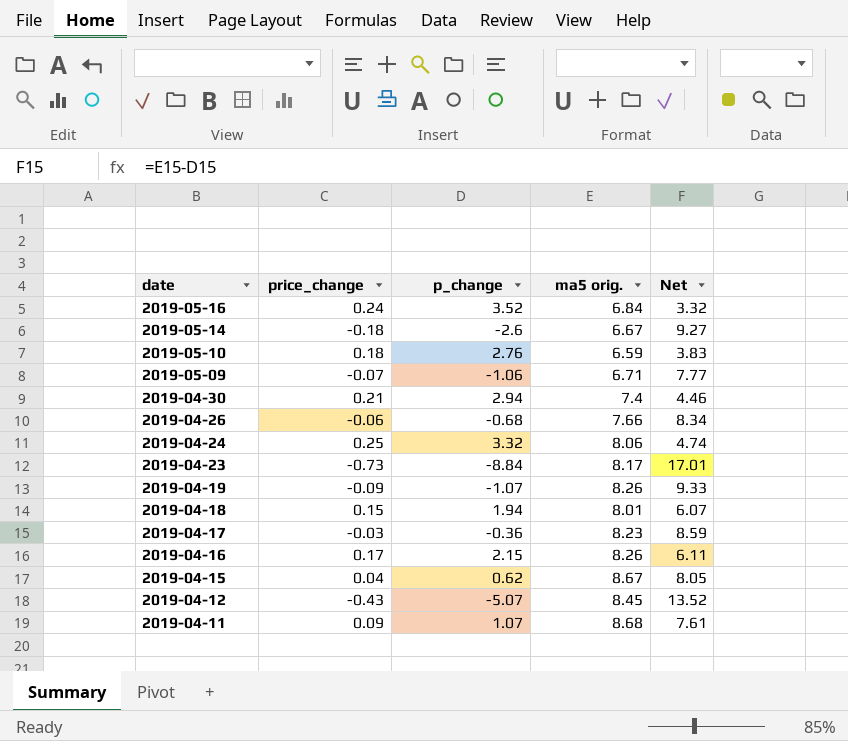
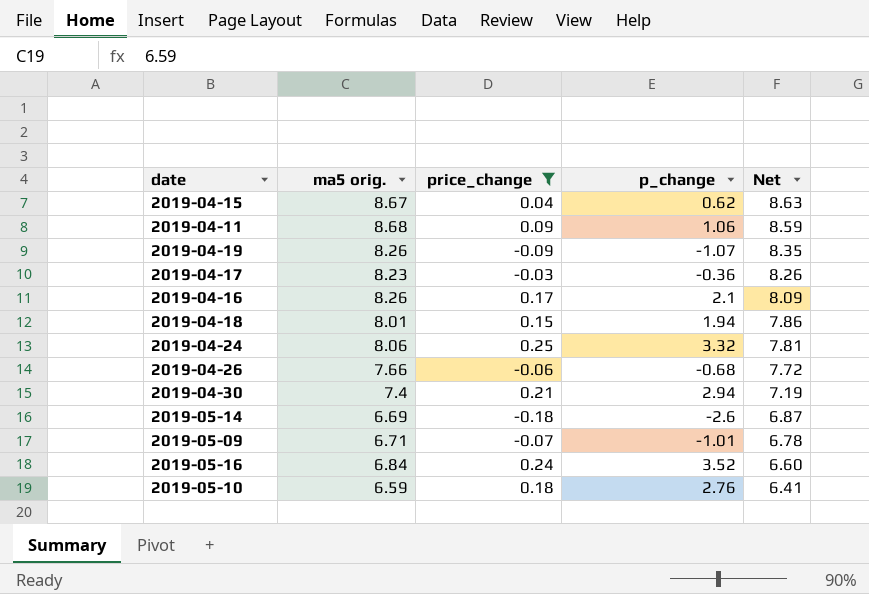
filter: none -> price_change >= -0.18
row order: date descending -> Net descending
column ma5 orig. | position: 4 -> 2
column Net | formula: [ma5 orig.] - [p_change] -> [ma5 orig.] - [price_change]
2019-04-11 | p_change: 1.07 -> 1.06
2019-04-16 | p_change: 2.15 -> 2.1
2019-05-14 | ma5 orig.: 6.67 -> 6.69
2019-05-09 | p_change: -1.06 -> -1.01

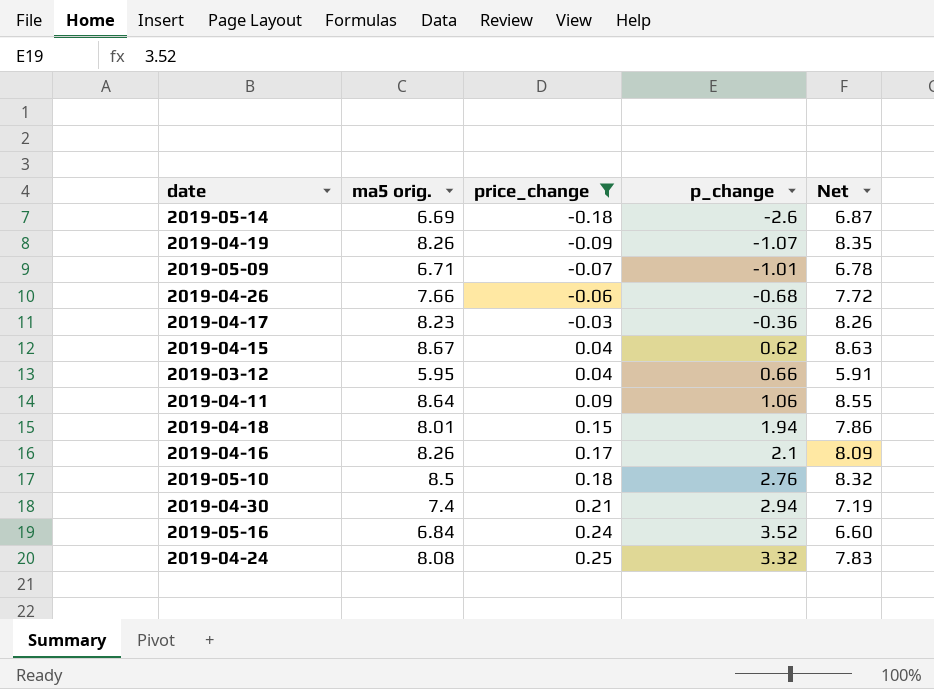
row order: Net descending -> price_change ascending
row 2019-03-12: none -> 5.95 | 0.04 | 0.66 | 5.91
2019-04-11 | ma5 orig.: 8.68 -> 8.64
2019-04-11 | Net: 8.59 -> 8.55
2019-05-10 | ma5 orig.: 6.59 -> 8.5
2019-05-10 | Net: 6.41 -> 8.32
2019-04-24 | ma5 orig.: 8.06 -> 8.08
2019-04-24 | Net: 7.81 -> 7.83

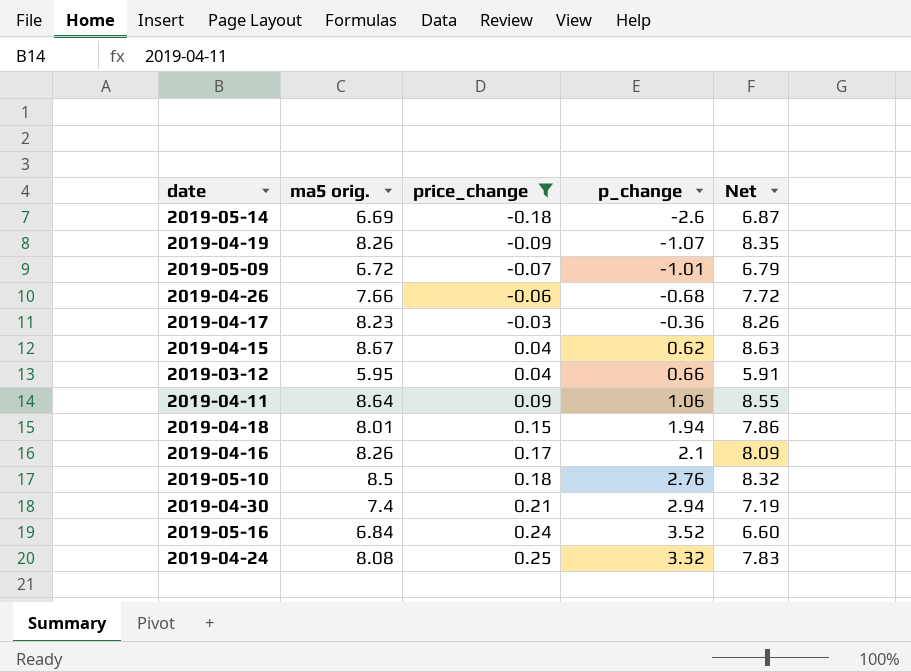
2019-05-09 | ma5 orig.: 6.71 -> 6.72
2019-05-09 | Net: 6.78 -> 6.79

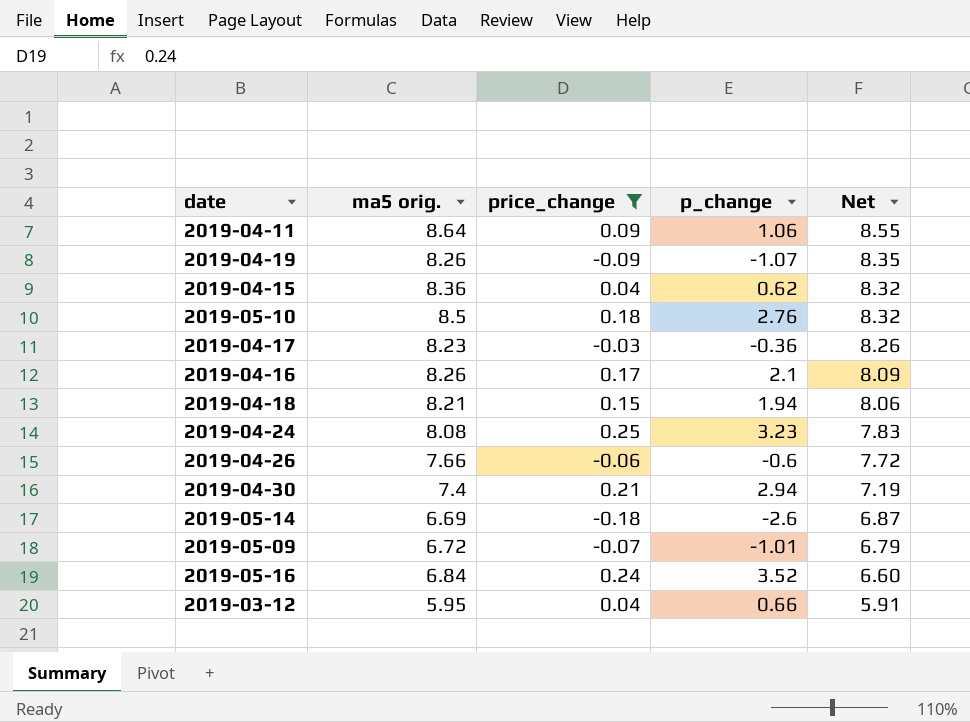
row order: price_change ascending -> Net descending
2019-04-15 | ma5 orig.: 8.67 -> 8.36
2019-04-15 | Net: 8.63 -> 8.32
2019-04-18 | ma5 orig.: 8.01 -> 8.21
2019-04-18 | Net: 7.86 -> 8.06
2019-04-24 | p_change: 3.32 -> 3.23
2019-04-26 | p_change: -0.68 -> -0.6

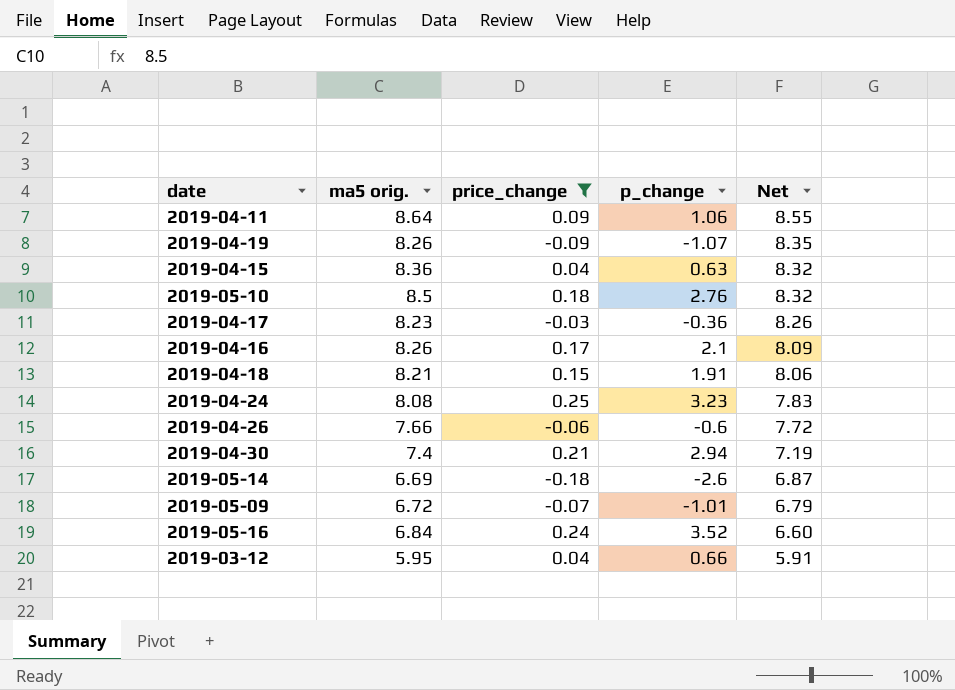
2019-04-15 | p_change: 0.62 -> 0.63
2019-04-18 | p_change: 1.94 -> 1.91

